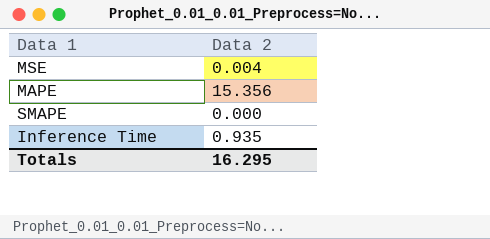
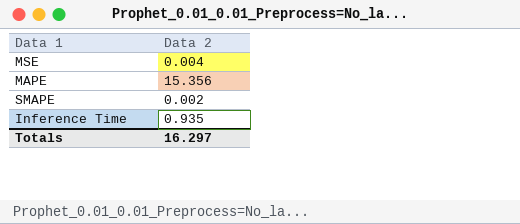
SMAPE | Data 2: 0.000 -> 0.002
Totals | Data 2: 16.295 -> 16.297

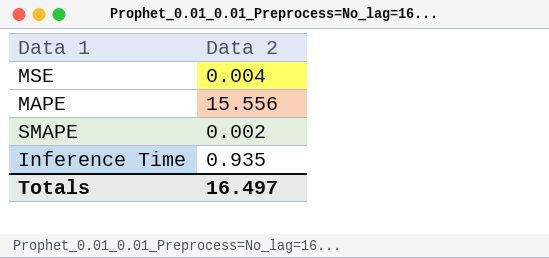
MAPE | Data 2: 15.356 -> 15.556
Totals | Data 2: 16.297 -> 16.497

